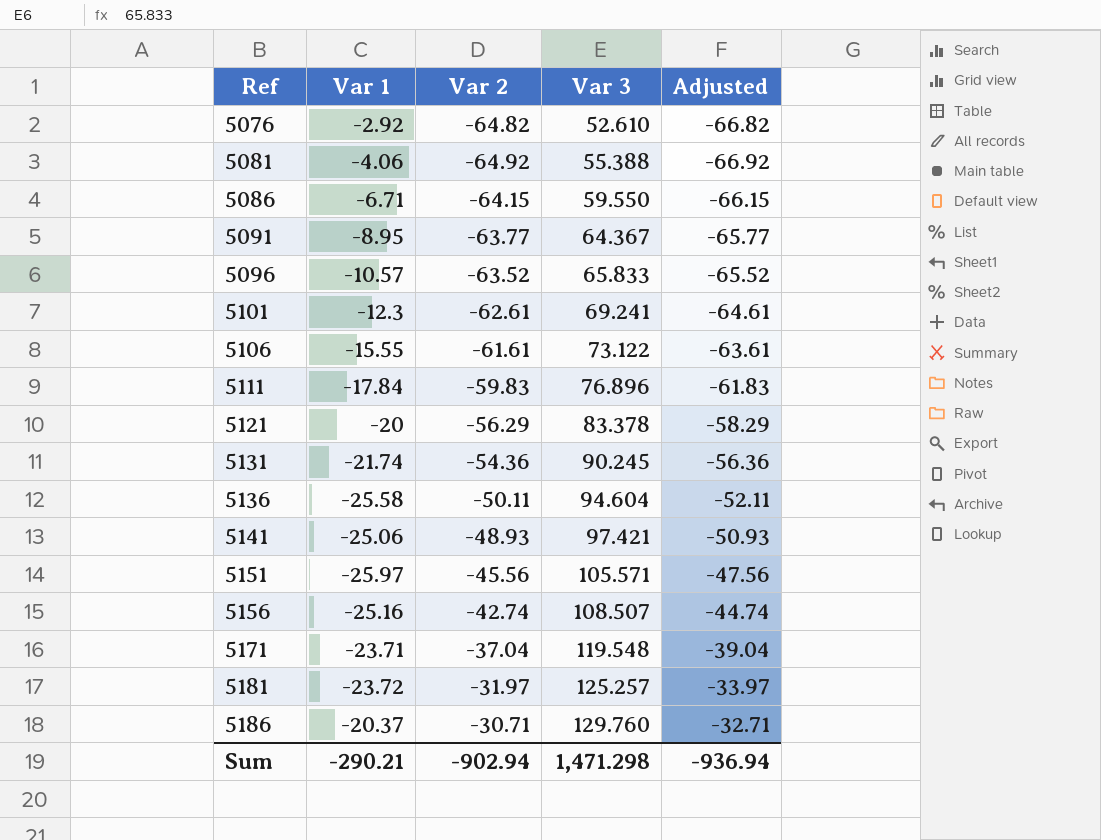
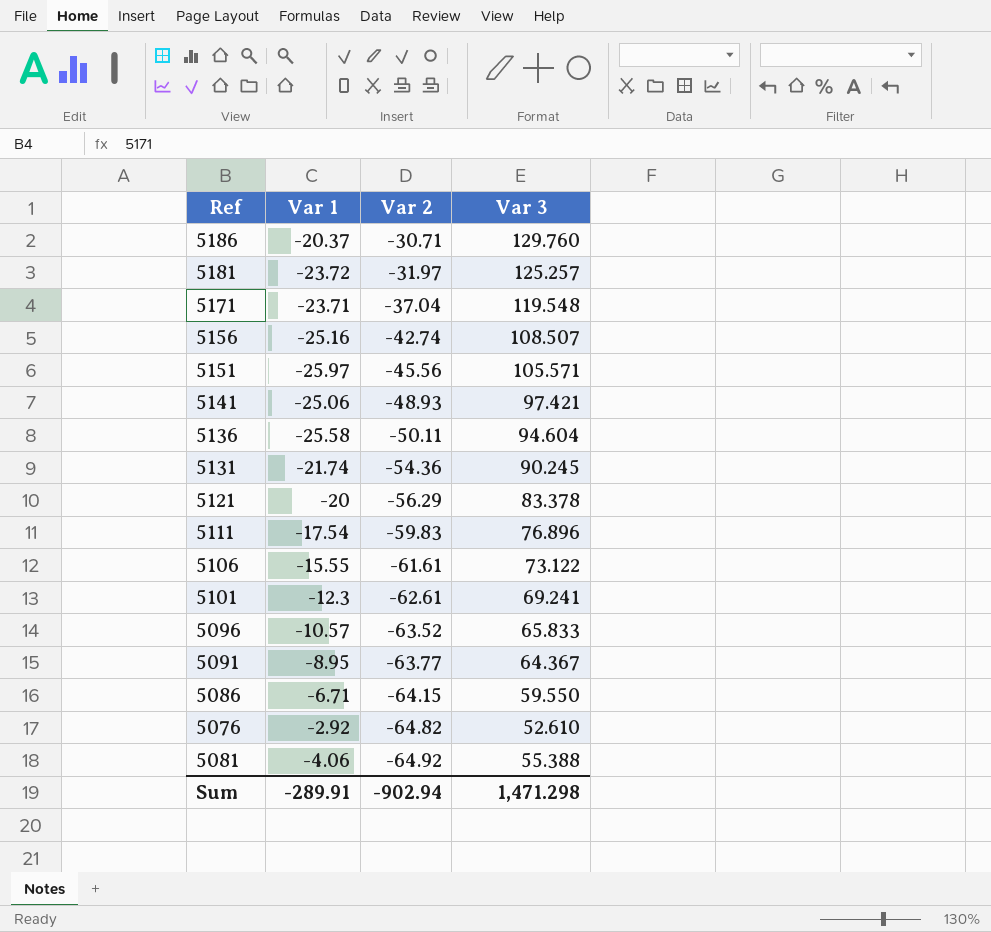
row order: Ref ascending -> Var 2 descending
column Adjusted | formula: [Var 2] - 2 -> none
5111 | Var 1: -17.84 -> -17.54
Sum | Var 1: -290.21 -> -289.91

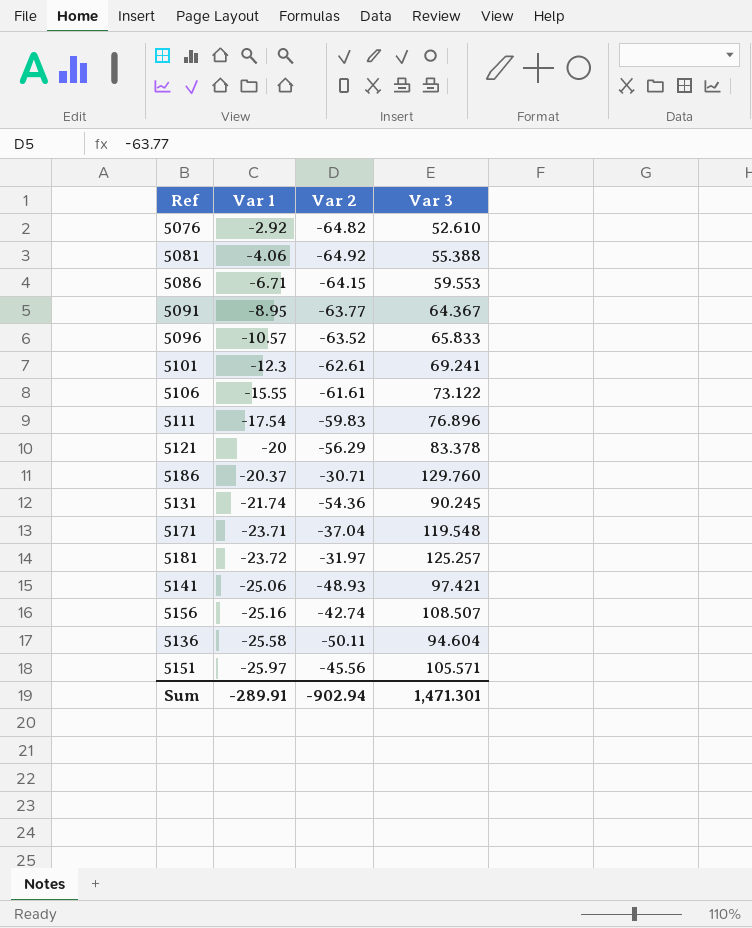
row order: Var 2 descending -> Var 1 descending
5086 | Var 3: 59.550 -> 59.553
Sum | Var 3: 1,471.298 -> 1,471.301

